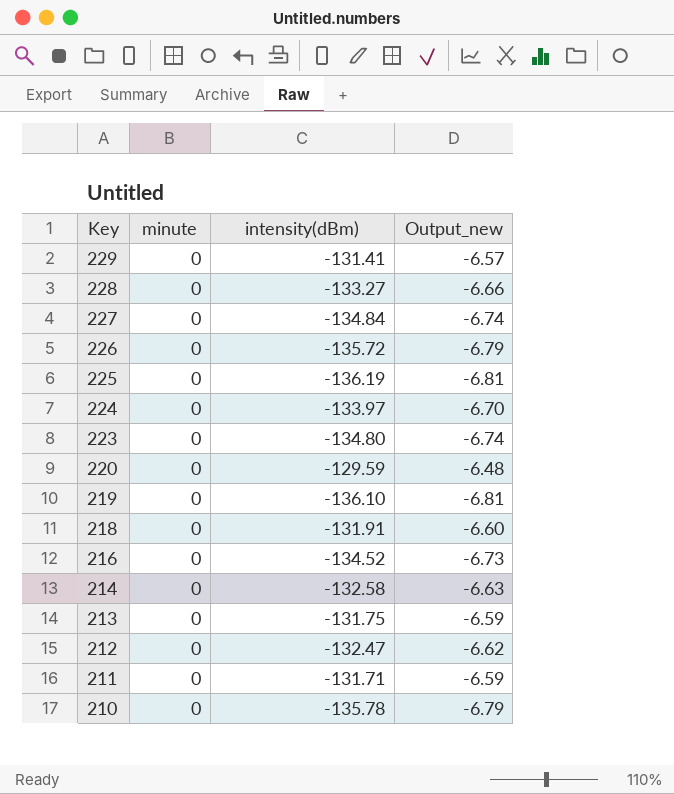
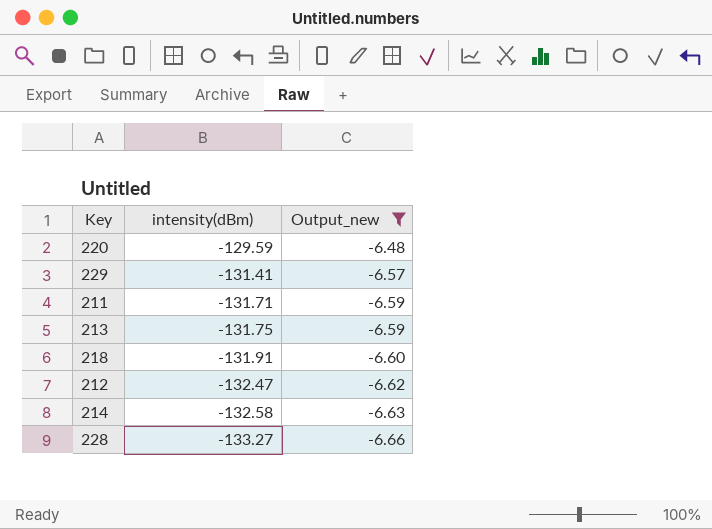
filter: none -> Output_new >= -6.66
row order: Key descending -> intensity(dBm) descending
column minute | position: 2 -> none

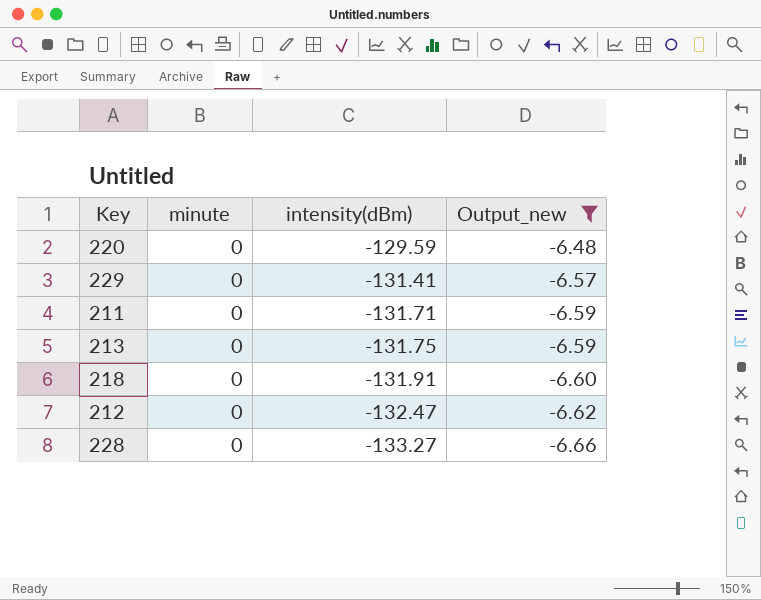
column minute | position: none -> 2
row 214: -132.58 | -6.63 -> none

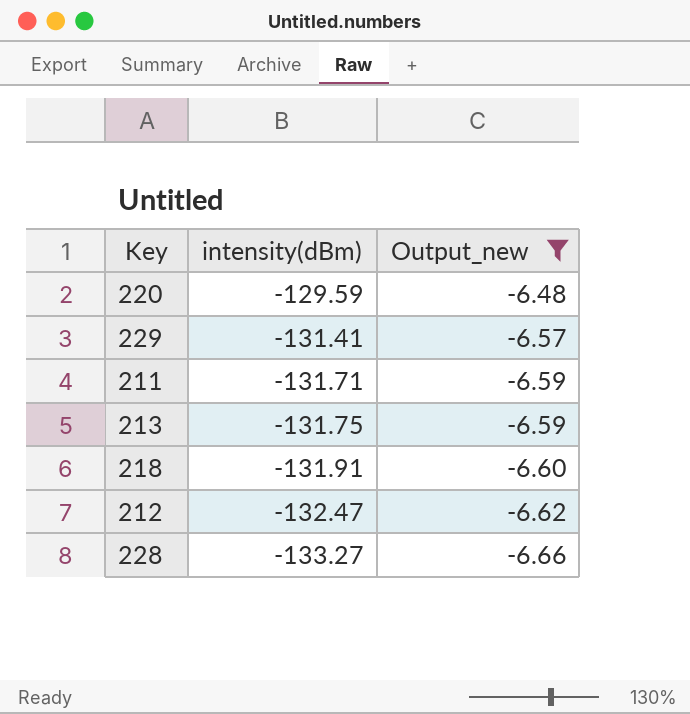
column minute | position: 2 -> none

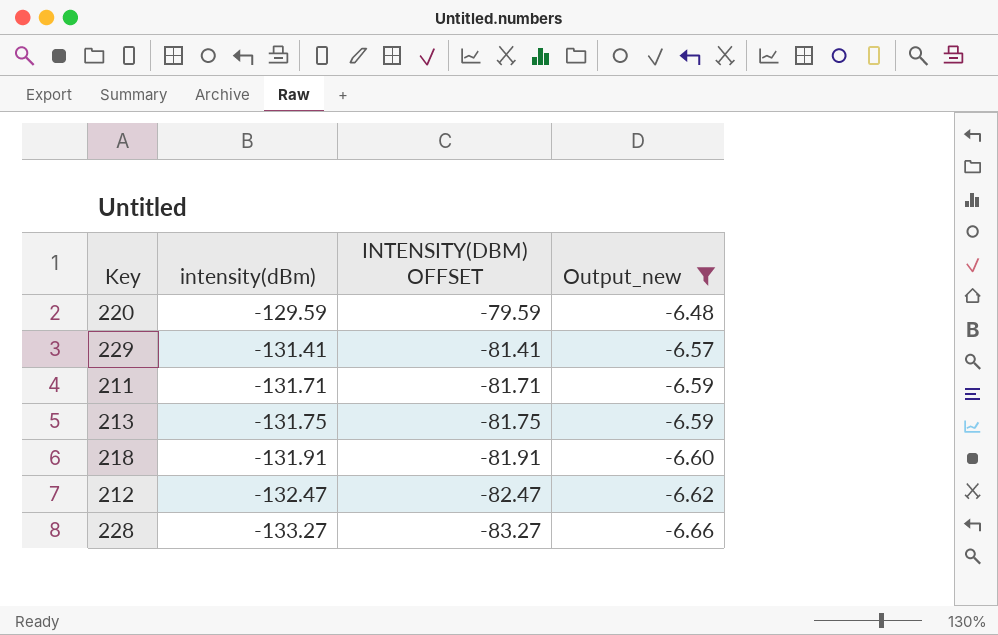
column INTENSITY(DBM) OFFSET | formula: none -> [intensity(dBm)] + 50

